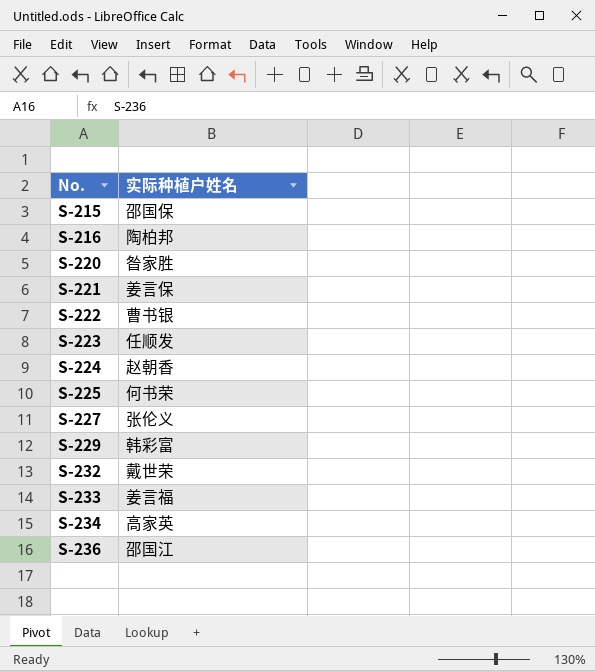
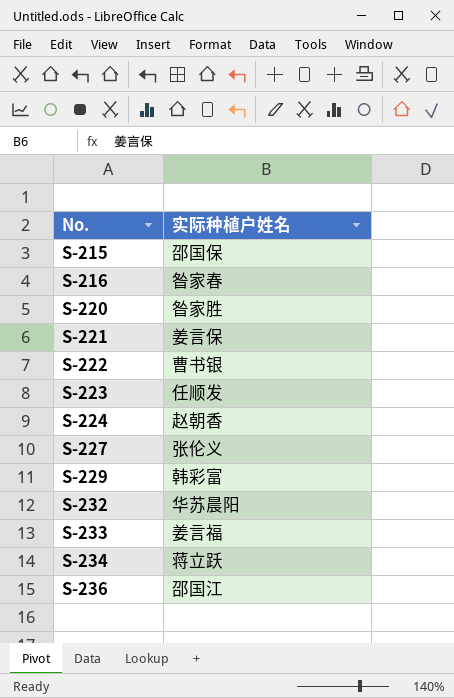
row S-225: 何书荣 -> none
S-216 | 实际种植户姓名: 陶柏邦 -> 昝家春
S-232 | 实际种植户姓名: 戴世荣 -> 华苏晨阳
S-234 | 实际种植户姓名: 高家英 -> 蒋立跃

